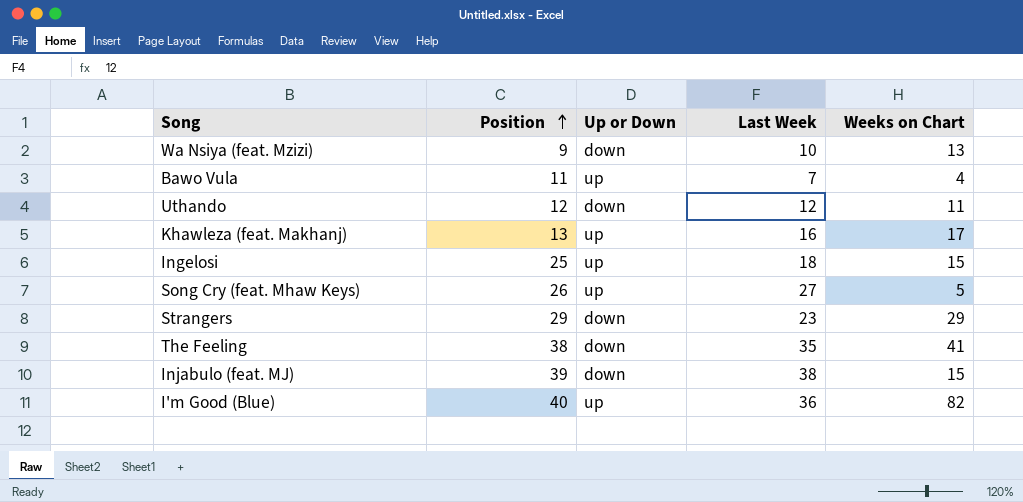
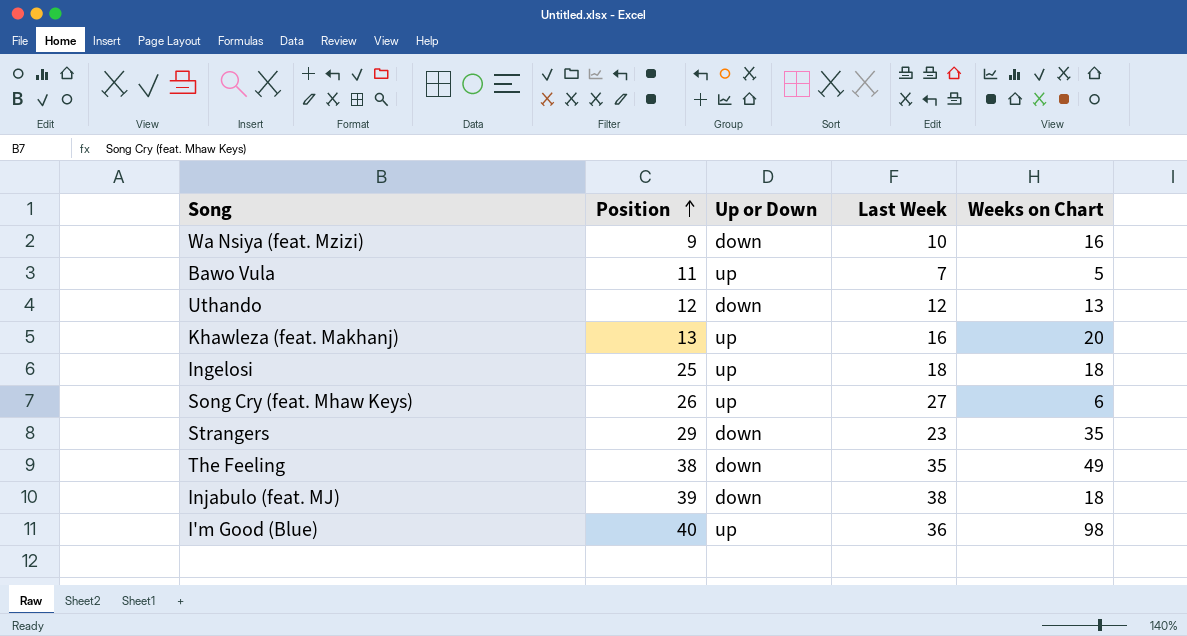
Wa Nsiya (feat. Mzizi) | Weeks on Chart: 13 -> 16
Bawo Vula | Weeks on Chart: 4 -> 5
Uthando | Weeks on Chart: 11 -> 13
Khawleza (feat. Makhanj) | Weeks on Chart: 17 -> 20
Ingelosi | Weeks on Chart: 15 -> 18
Song Cry (feat. Mhaw Keys) | Weeks on Chart: 5 -> 6
Strangers | Weeks on Chart: 29 -> 35
The Feeling | Weeks on Chart: 41 -> 49
Injabulo (feat. MJ) | Weeks on Chart: 15 -> 18
I'm Good (Blue) | Weeks on Chart: 82 -> 98

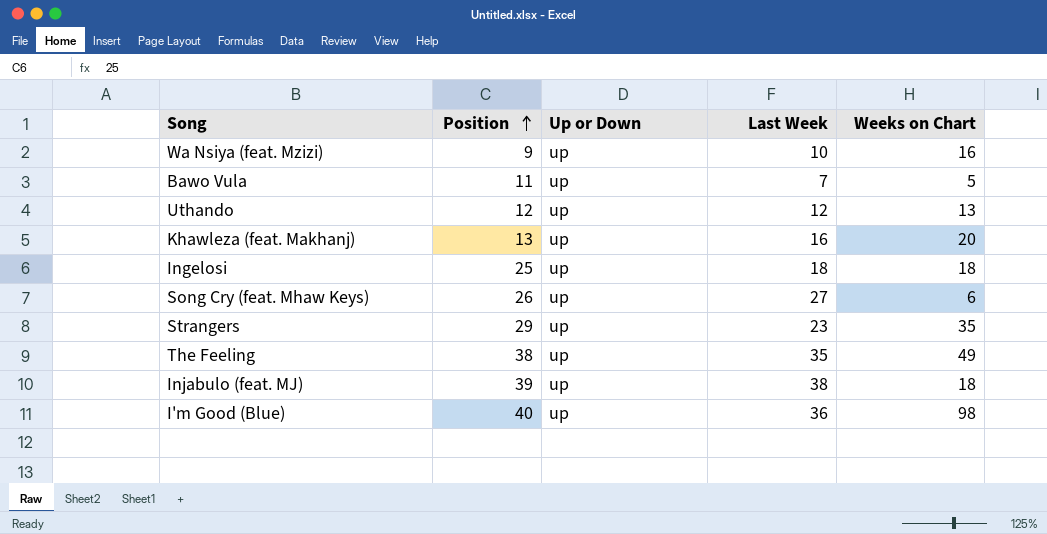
Wa Nsiya (feat. Mzizi) | Up or Down: down -> up
Uthando | Up or Down: down -> up
Strangers | Up or Down: down -> up
The Feeling | Up or Down: down -> up
Injabulo (feat. MJ) | Up or Down: down -> up

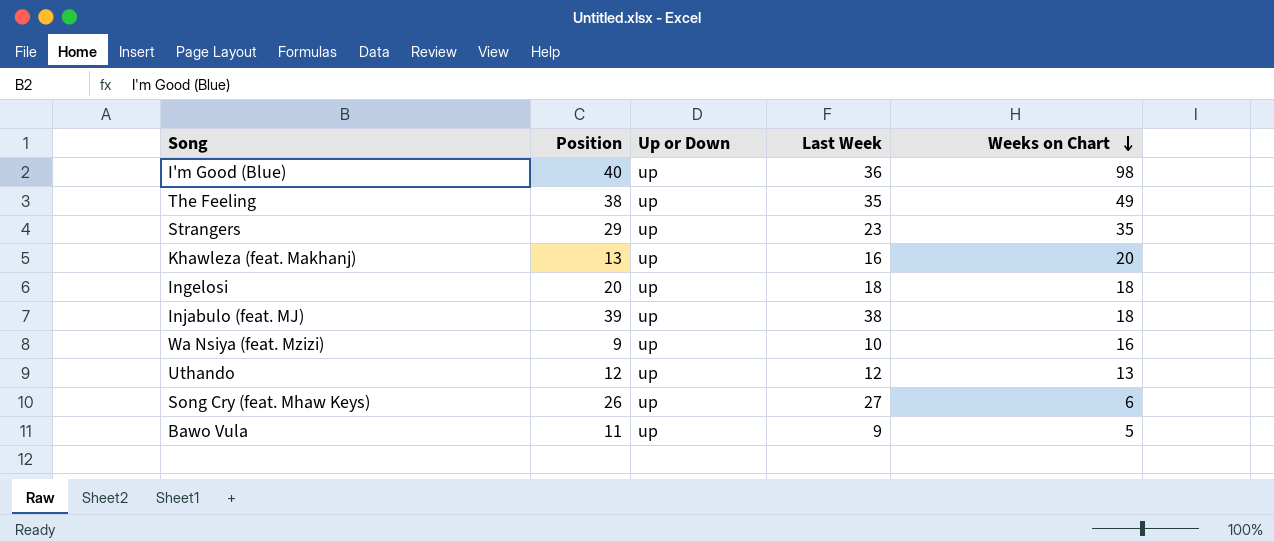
row order: Position ascending -> Weeks on Chart descending
Ingelosi | Position: 25 -> 20
Bawo Vula | Last Week: 7 -> 9

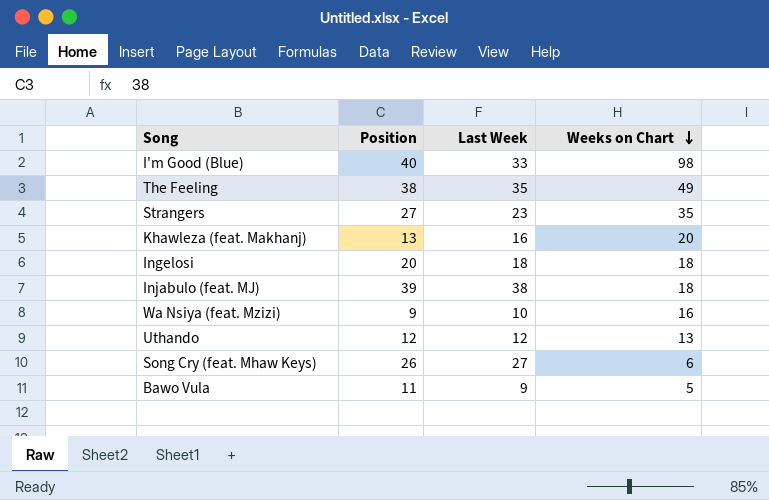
column Up or Down | position: 3 -> none
I'm Good (Blue) | Last Week: 36 -> 33
Strangers | Position: 29 -> 27

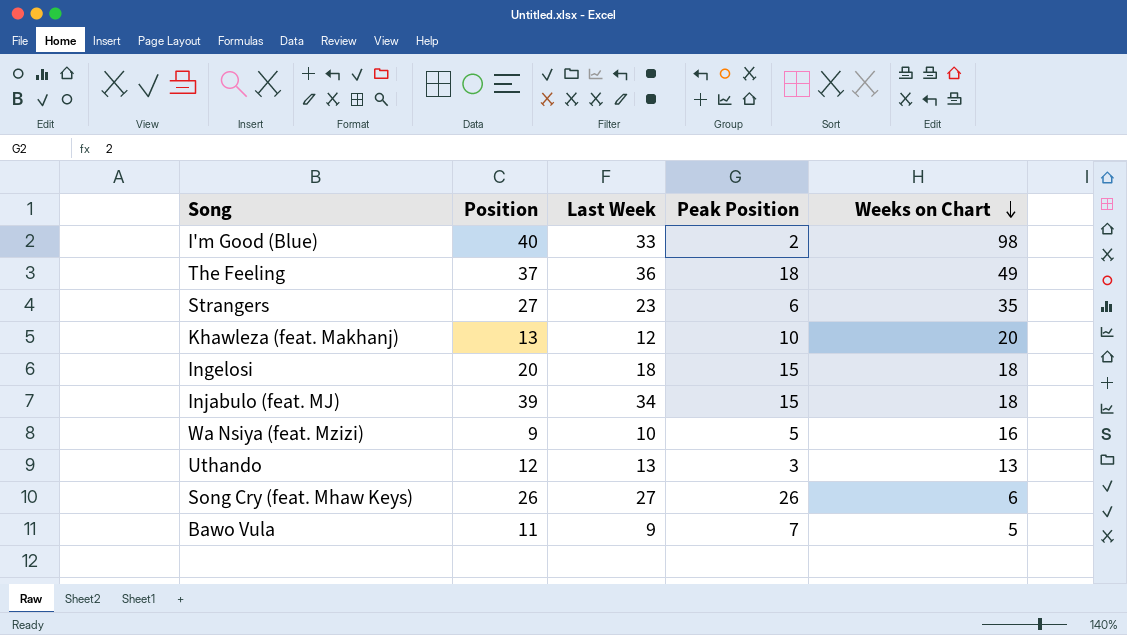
column Peak Position | position: none -> 4
The Feeling | Position: 38 -> 37
The Feeling | Last Week: 35 -> 36
Khawleza (feat. Makhanj) | Last Week: 16 -> 12
Injabulo (feat. MJ) | Last Week: 38 -> 34
Uthando | Last Week: 12 -> 13

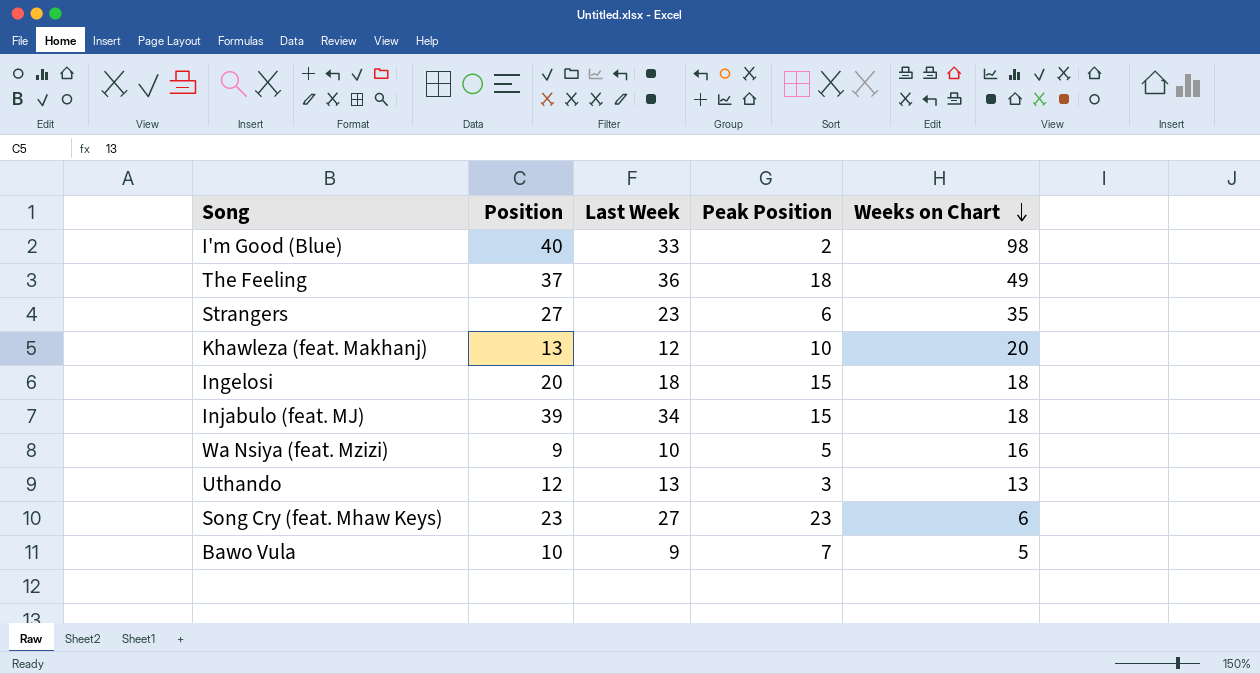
Song Cry (feat. Mhaw Keys) | Position: 26 -> 23
Song Cry (feat. Mhaw Keys) | Peak Position: 26 -> 23
Bawo Vula | Position: 11 -> 10

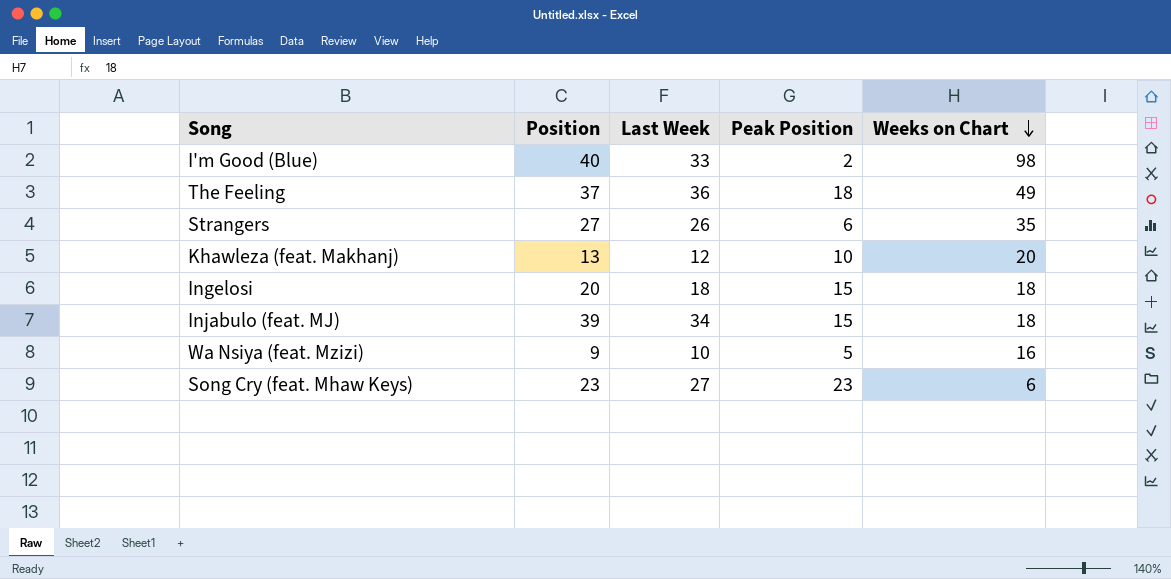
row Uthando: 12 | 13 | 3 | 13 -> none
row Bawo Vula: 10 | 9 | 7 | 5 -> none
Strangers | Last Week: 23 -> 26

